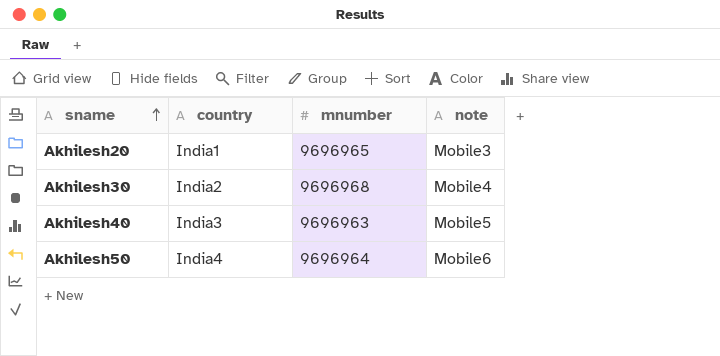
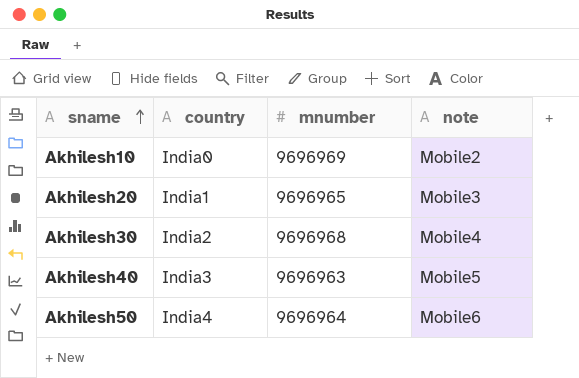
row Akhilesh10: none -> India0 | 9696969 | Mobile2

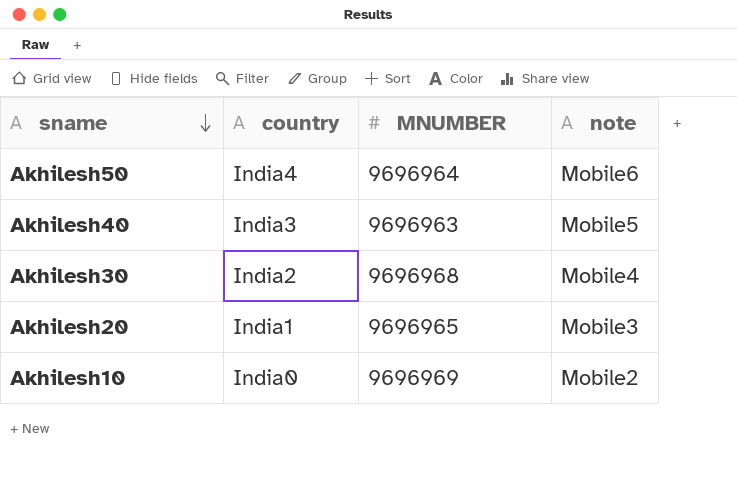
row order: sname ascending -> sname descending
column name: mnumber -> MNUMBER

